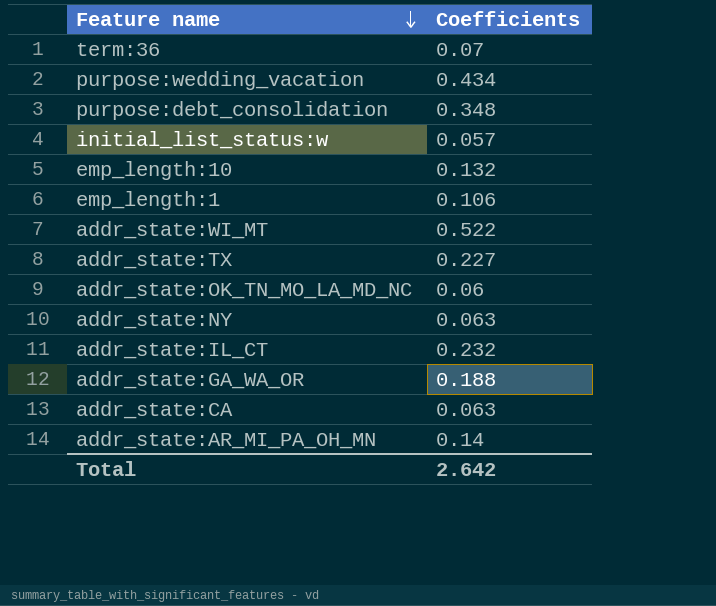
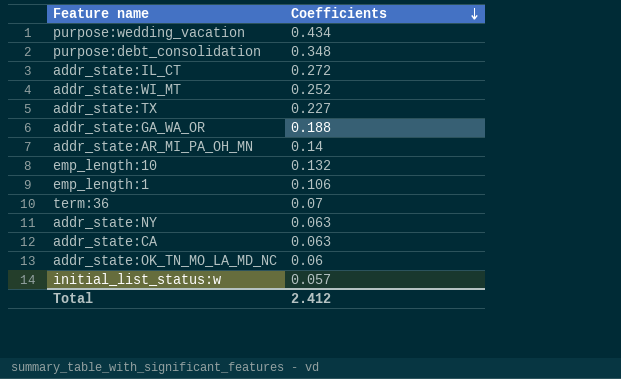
row order: Feature name descending -> Coefficients descending
addr_state:IL_CT | Coefficients: 0.232 -> 0.272
addr_state:WI_MT | Coefficients: 0.522 -> 0.252
Total | Coefficients: 2.642 -> 2.412

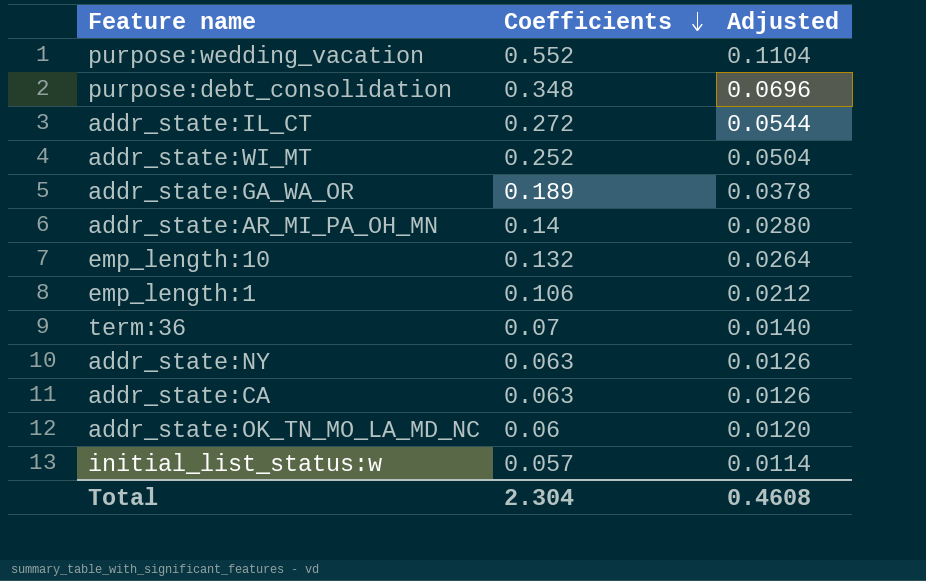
column Adjusted | formula: none -> [Coefficients] * 0.2
row addr_state:TX: 0.227 -> none
purpose:wedding_vacation | Coefficients: 0.434 -> 0.552
addr_state:GA_WA_OR | Coefficients: 0.188 -> 0.189
Total | Coefficients: 2.412 -> 2.304

